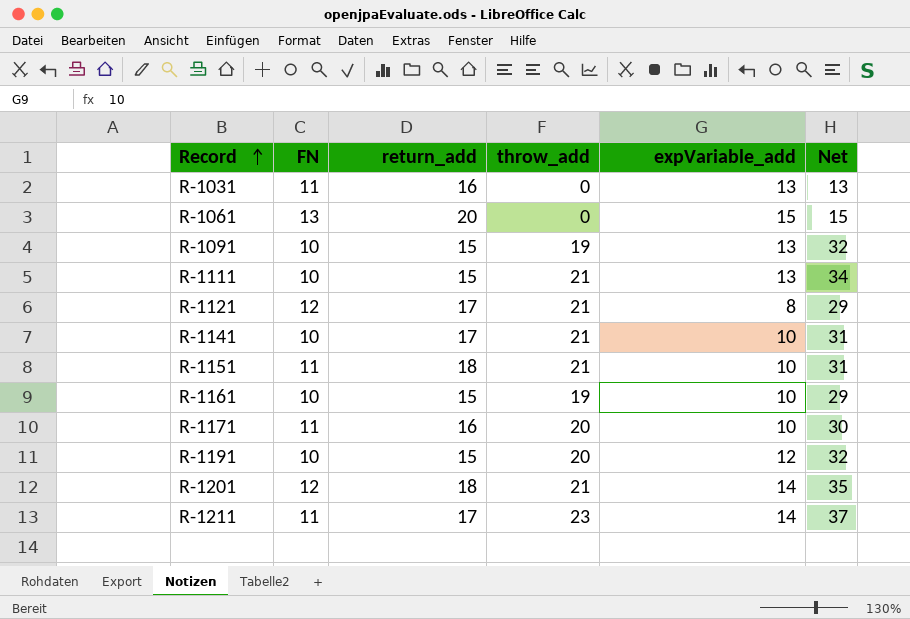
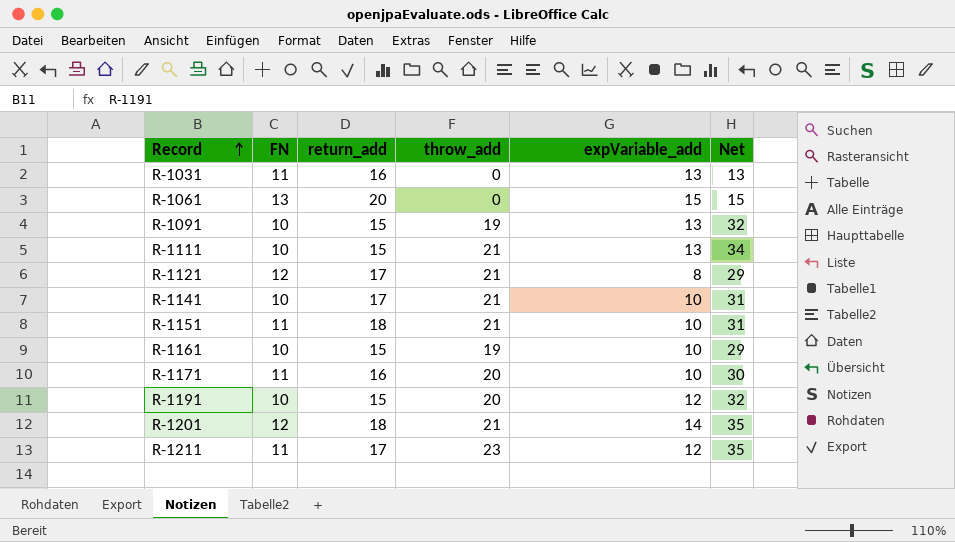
R-1211 | expVariable_add: 14 -> 12
R-1211 | Net: 37 -> 35

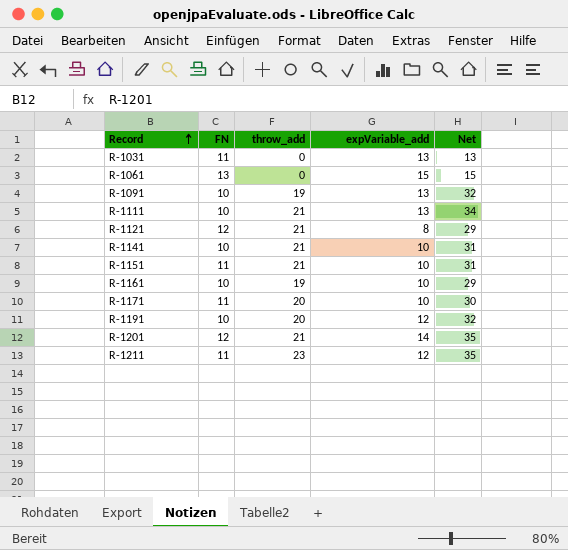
column return_add | position: 3 -> none

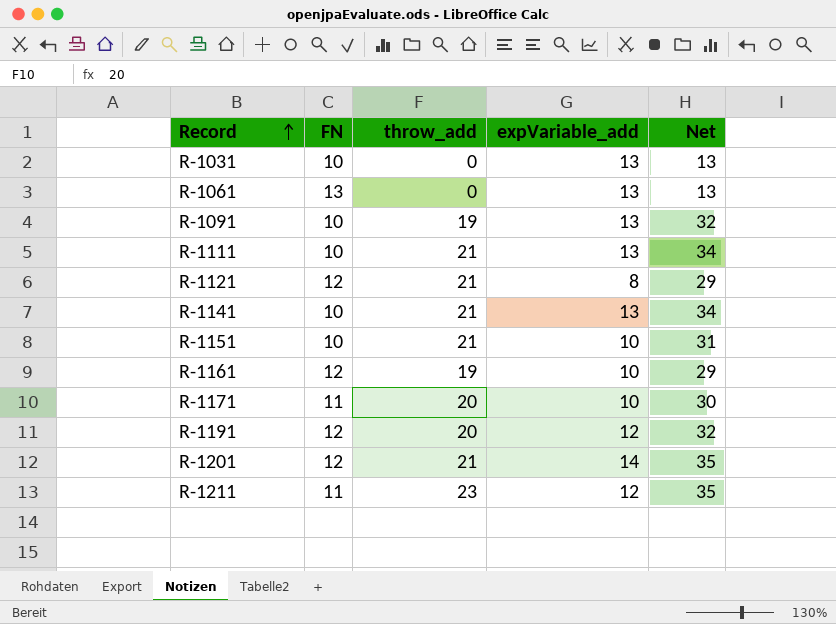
R-1031 | FN: 11 -> 10
R-1061 | expVariable_add: 15 -> 13
R-1061 | Net: 15 -> 13
R-1141 | expVariable_add: 10 -> 13
R-1141 | Net: 31 -> 34
R-1151 | FN: 11 -> 10
R-1161 | FN: 10 -> 12
R-1191 | FN: 10 -> 12

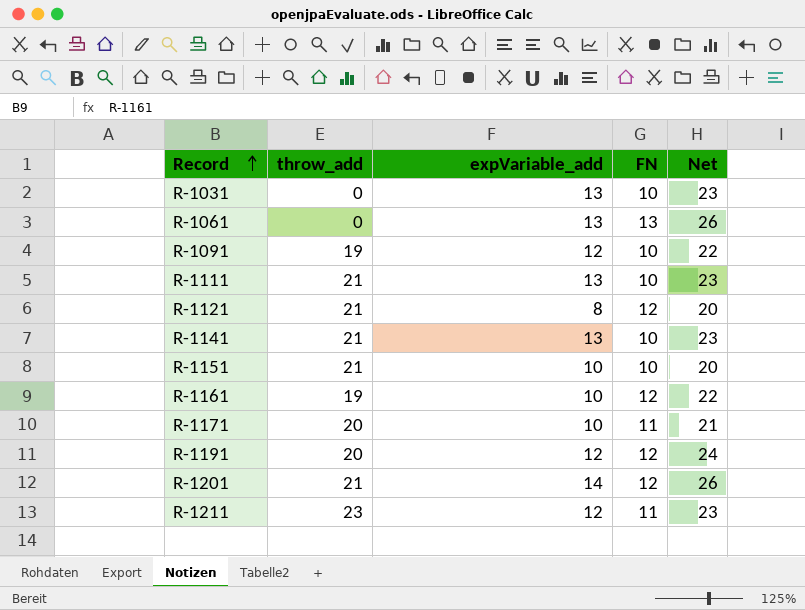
column FN | position: 2 -> 4
column Net | formula: [throw_add] + [expVariable_add] -> [expVariable_add] + [FN]
R-1091 | expVariable_add: 13 -> 12

